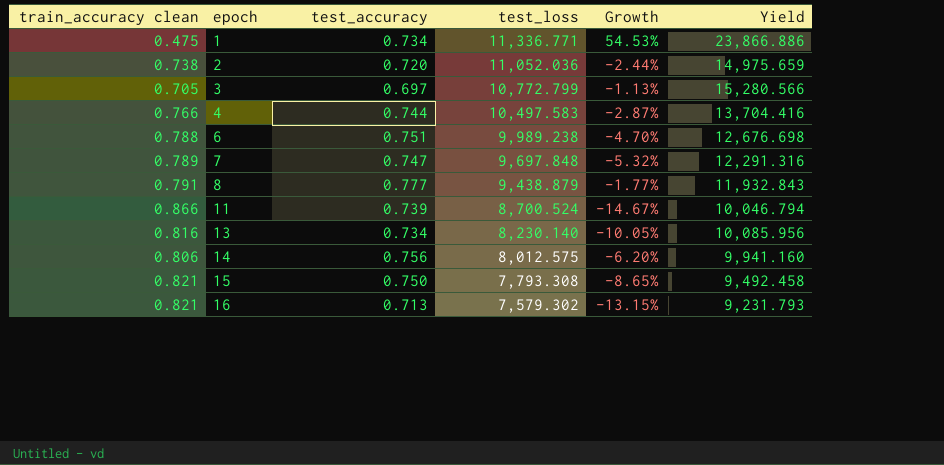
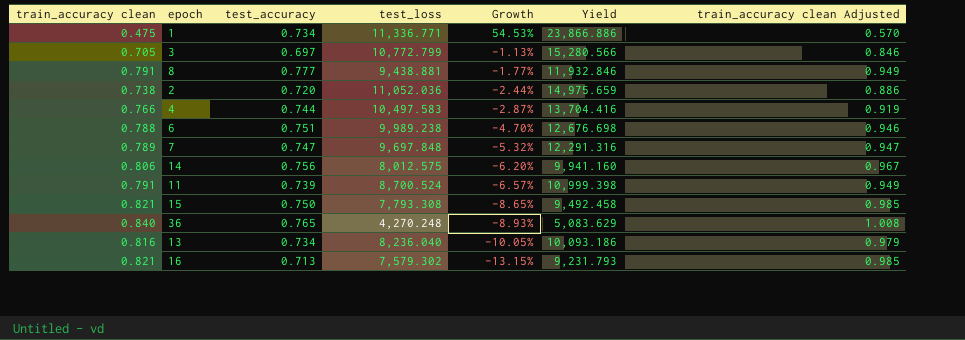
row order: epoch ascending -> Growth descending
column train_accuracy clean Adjusted | formula: none -> [train_accuracy clean] * 1.2
8 | test_loss: 9,438.879 -> 9,438.881
8 | Yield: 11,932.843 -> 11,932.846
11 | train_accuracy clean: 0.866 -> 0.791
11 | Growth: -14.67% -> -6.57%
11 | Yield: 10,046.794 -> 10,999.398
row 36: none -> 0.840 | 0.765 | 4,270.248 | -8.93% | 5,083.629 | 1.008
13 | test_loss: 8,230.140 -> 8,236.040
13 | Yield: 10,085.956 -> 10,093.186

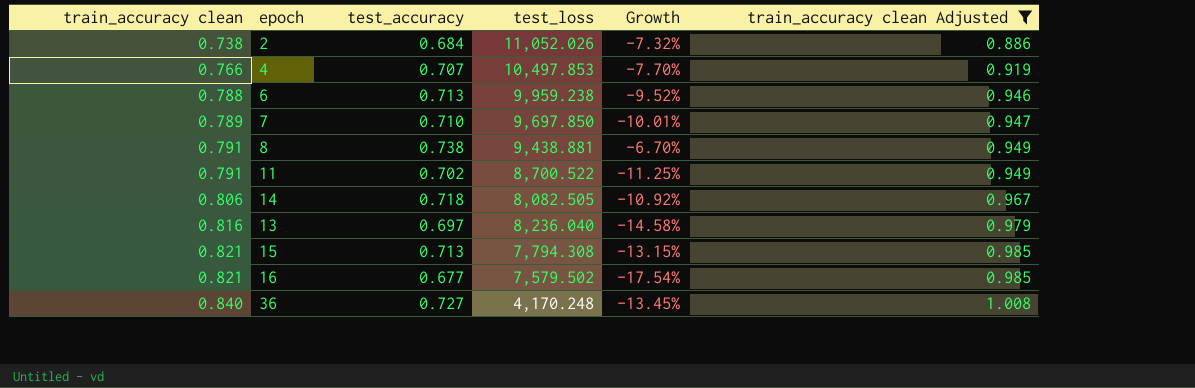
filter: none -> train_accuracy clean Adjusted >= 0.886
row order: Growth descending -> train_accuracy clean ascending
column Yield | formula: [test_loss] / [train_accuracy clean] -> none
2 | test_accuracy: 0.720 -> 0.684
2 | test_loss: 11,052.036 -> 11,052.026
2 | Growth: -2.44% -> -7.32%
4 | test_accuracy: 0.744 -> 0.707
4 | test_loss: 10,497.583 -> 10,497.853
4 | Growth: -2.87% -> -7.70%
6 | test_accuracy: 0.751 -> 0.713
6 | test_loss: 9,989.238 -> 9,959.238
6 | Growth: -4.70% -> -9.52%
7 | test_accuracy: 0.747 -> 0.710
7 | test_loss: 9,697.848 -> 9,697.850
7 | Growth: -5.32% -> -10.01%
8 | test_accuracy: 0.777 -> 0.738
8 | Growth: -1.77% -> -6.70%
11 | test_accuracy: 0.739 -> 0.702
11 | test_loss: 8,700.524 -> 8,700.522
11 | Growth: -6.57% -> -11.25%
14 | test_accuracy: 0.756 -> 0.718
14 | test_loss: 8,012.575 -> 8,082.505
14 | Growth: -6.20% -> -10.92%
13 | test_accuracy: 0.734 -> 0.697
13 | Growth: -10.05% -> -14.58%
15 | test_accuracy: 0.750 -> 0.713
15 | test_loss: 7,793.308 -> 7,794.308
15 | Growth: -8.65% -> -13.15%
16 | test_accuracy: 0.713 -> 0.677
16 | test_loss: 7,579.302 -> 7,579.502
16 | Growth: -13.15% -> -17.54%
36 | test_accuracy: 0.765 -> 0.727
36 | test_loss: 4,270.248 -> 4,170.248
36 | Growth: -8.93% -> -13.45%

